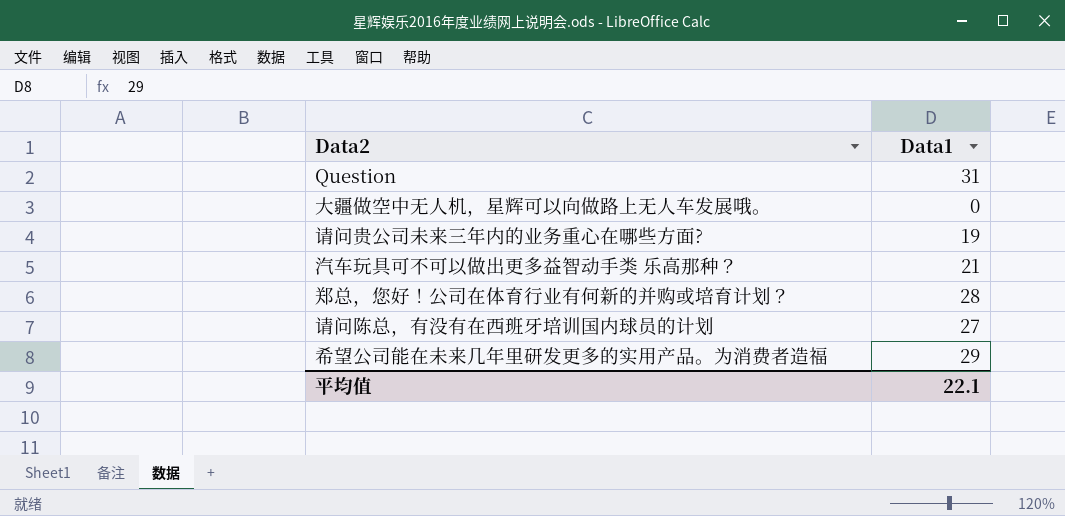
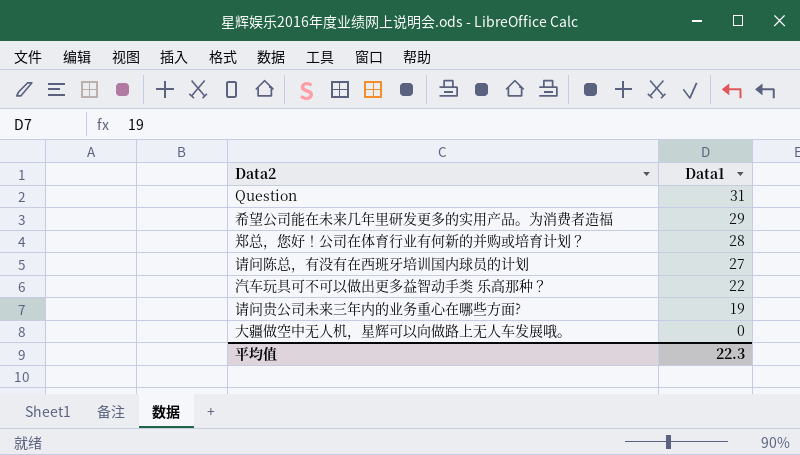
row order: none -> Data1 descending
汽车玩具可不可以做出更多益智动手类 乐高那种？ | Data1: 21 -> 22
平均值 | Data1: 22.1 -> 22.3

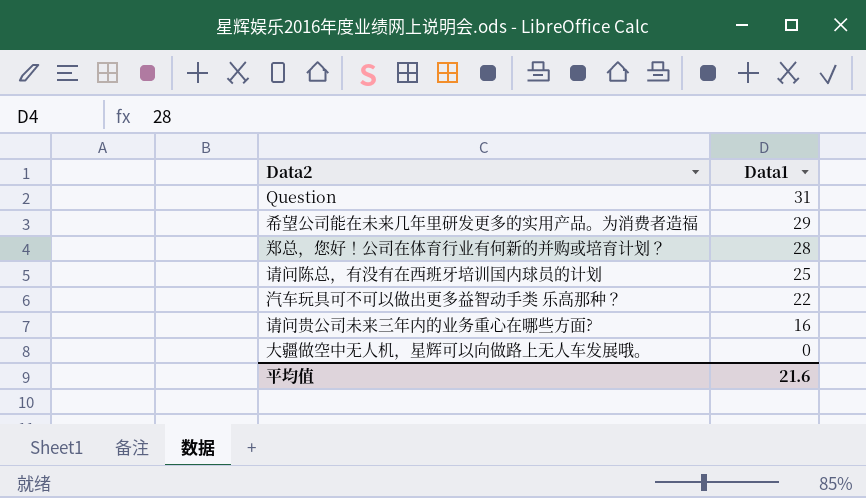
请问陈总，有没有在西班牙培训国内球员的计划 | Data1: 27 -> 25
请问贵公司未来三年内的业务重心在哪些方面? | Data1: 19 -> 16
平均值 | Data1: 22.3 -> 21.6

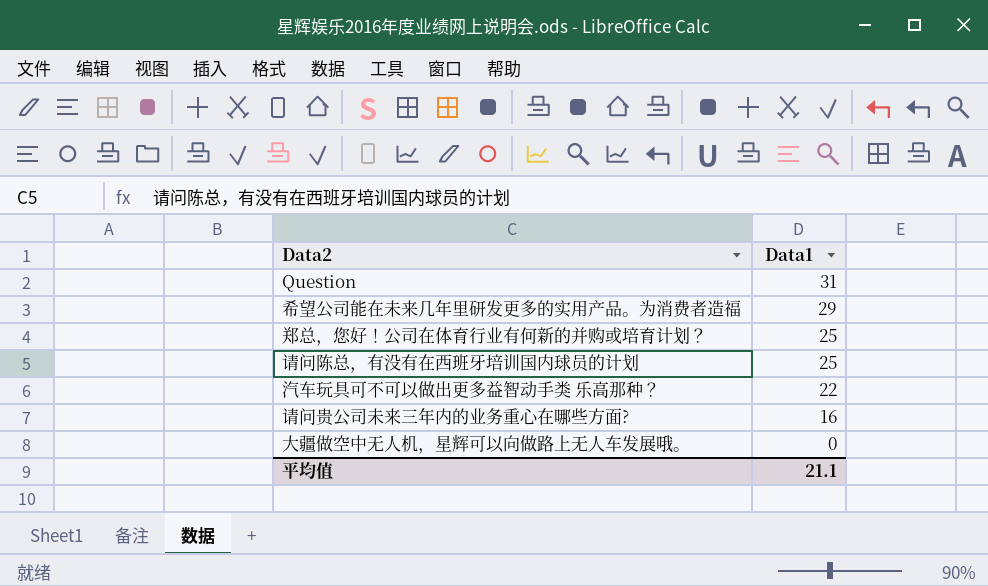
郑总，您好！公司在体育行业有何新的并购或培育计划？ | Data1: 28 -> 25
平均值 | Data1: 21.6 -> 21.1

